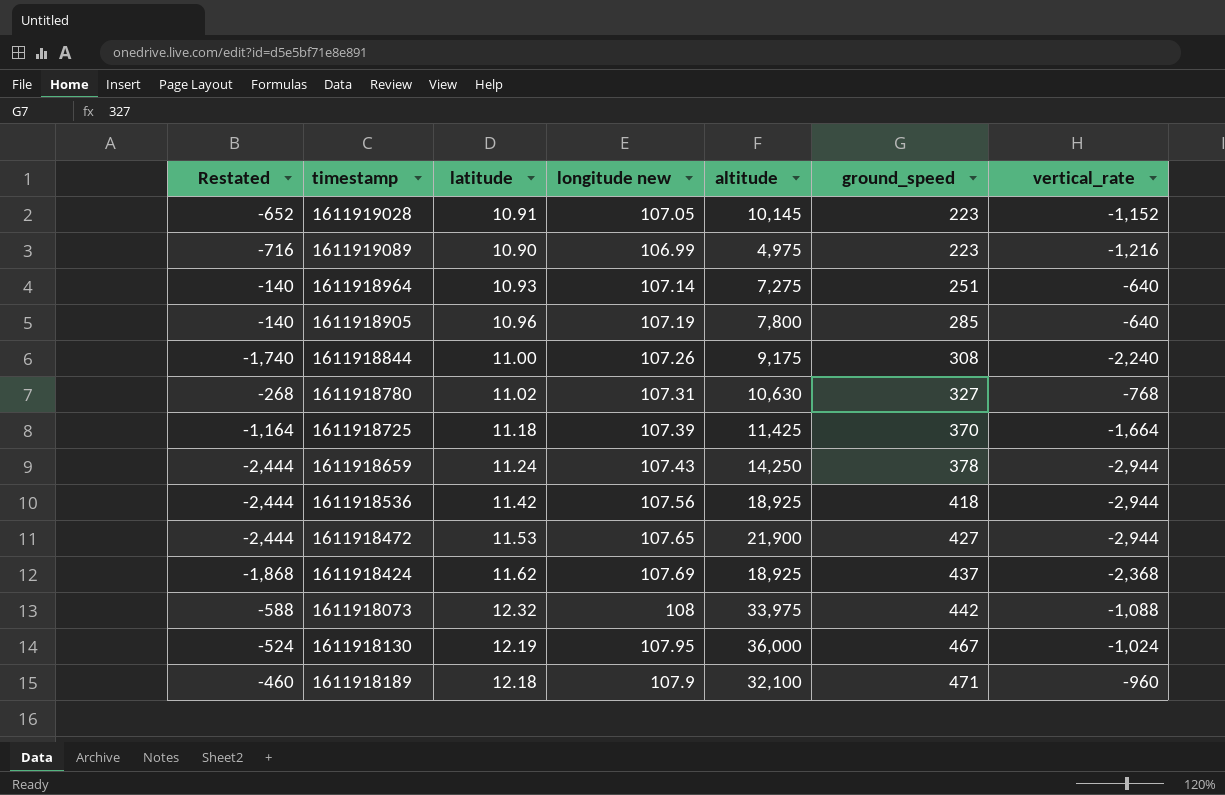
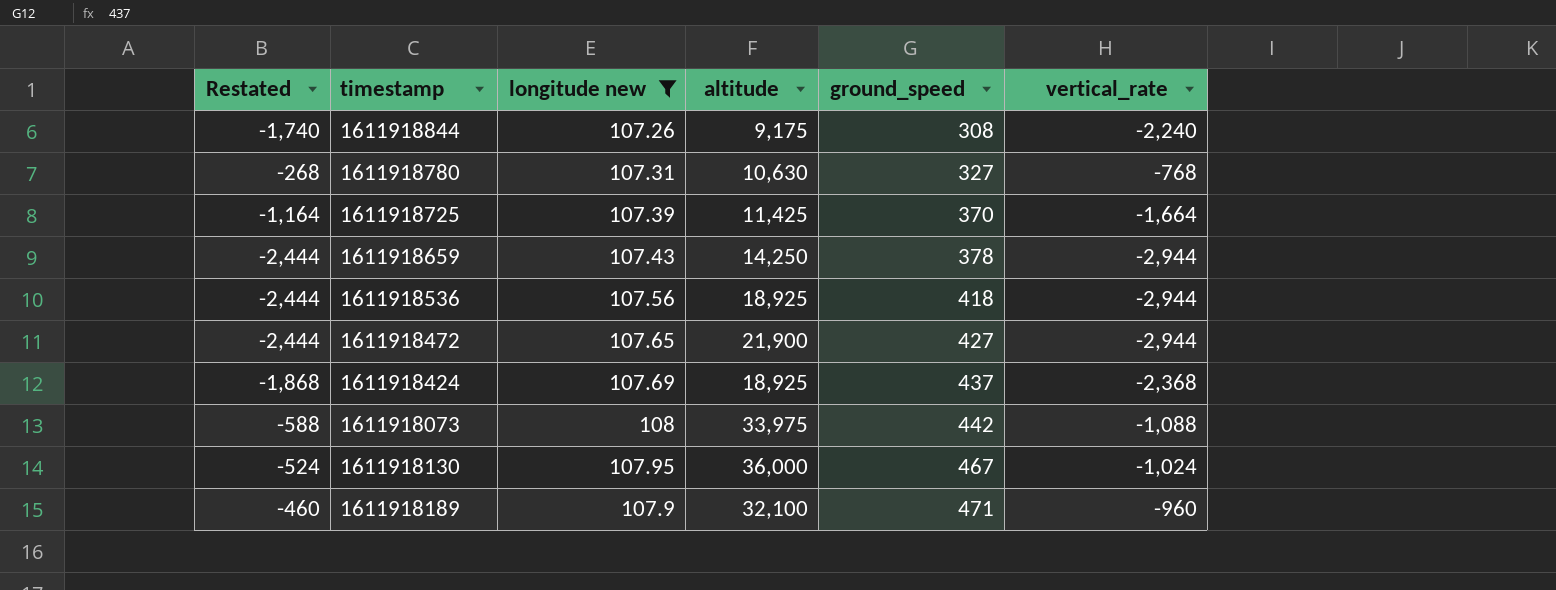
filter: none -> longitude new >= 107.26
column latitude | position: 3 -> none

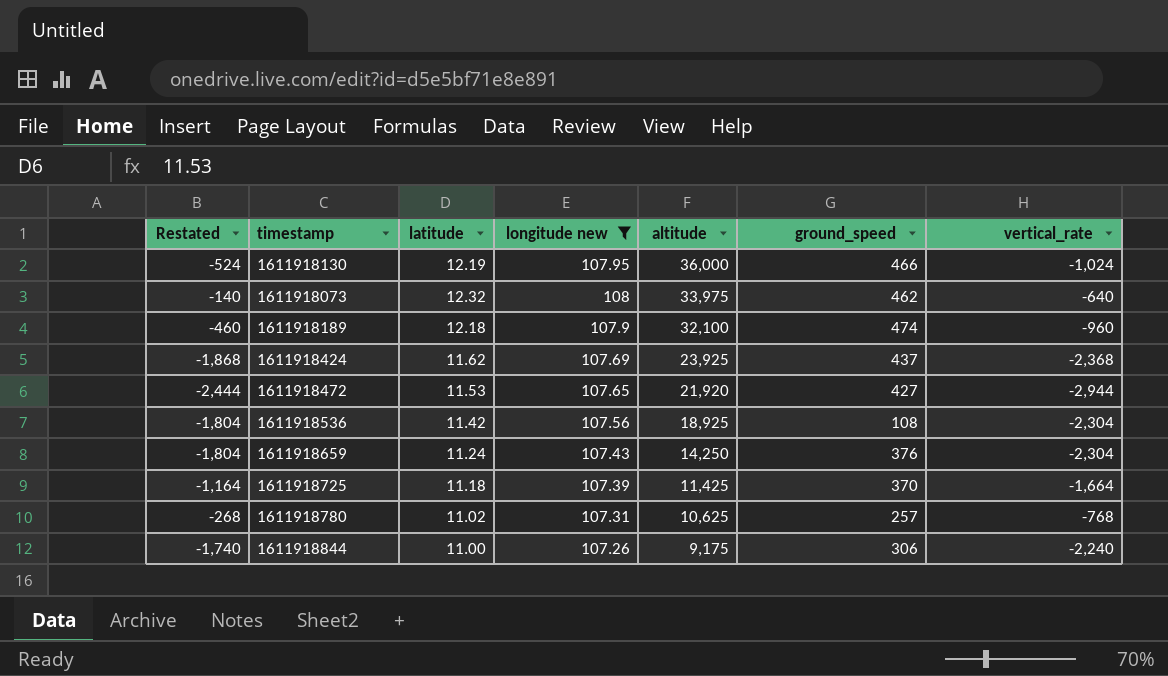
row order: ground_speed ascending -> altitude descending
column latitude | position: none -> 3
1611918130 | ground_speed: 467 -> 466
1611918073 | Restated: -588 -> -140
1611918073 | ground_speed: 442 -> 462
1611918073 | vertical_rate: -1,088 -> -640
1611918189 | ground_speed: 471 -> 474
1611918424 | altitude: 18,925 -> 23,925
1611918472 | altitude: 21,900 -> 21,920
1611918536 | Restated: -2,444 -> -1,804
1611918536 | ground_speed: 418 -> 108
1611918536 | vertical_rate: -2,944 -> -2,304
1611918659 | Restated: -2,444 -> -1,804
1611918659 | ground_speed: 378 -> 376
1611918659 | vertical_rate: -2,944 -> -2,304
1611918780 | altitude: 10,630 -> 10,625
1611918780 | ground_speed: 327 -> 257
1611918844 | ground_speed: 308 -> 306

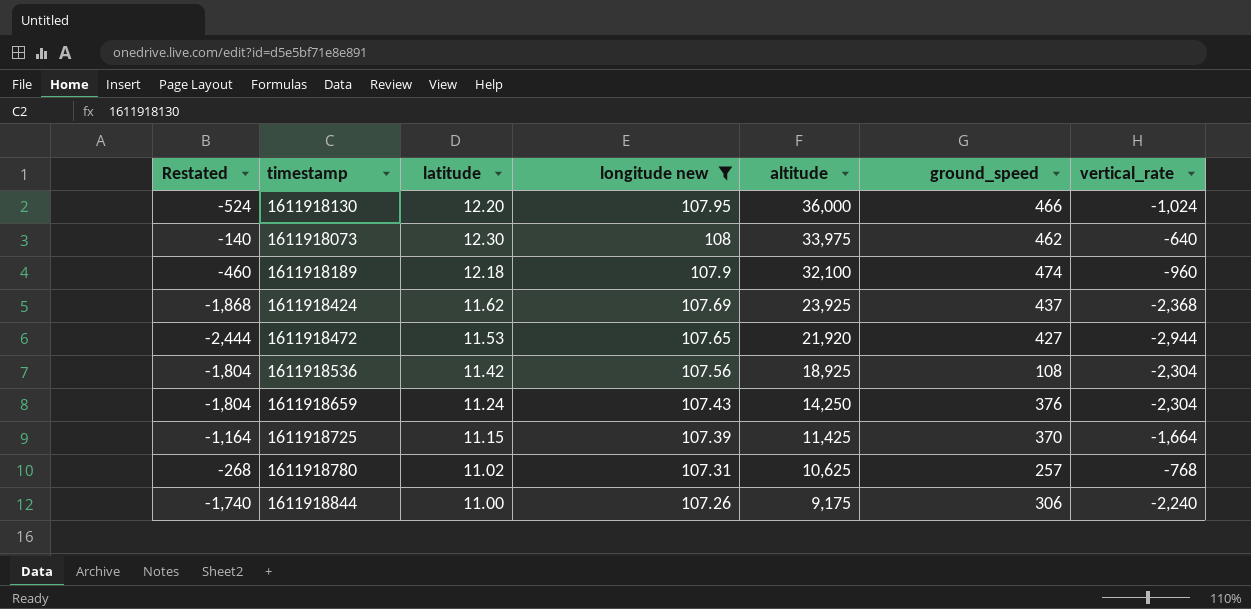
1611918130 | latitude: 12.19 -> 12.20
1611918073 | latitude: 12.32 -> 12.30
1611918725 | latitude: 11.18 -> 11.15

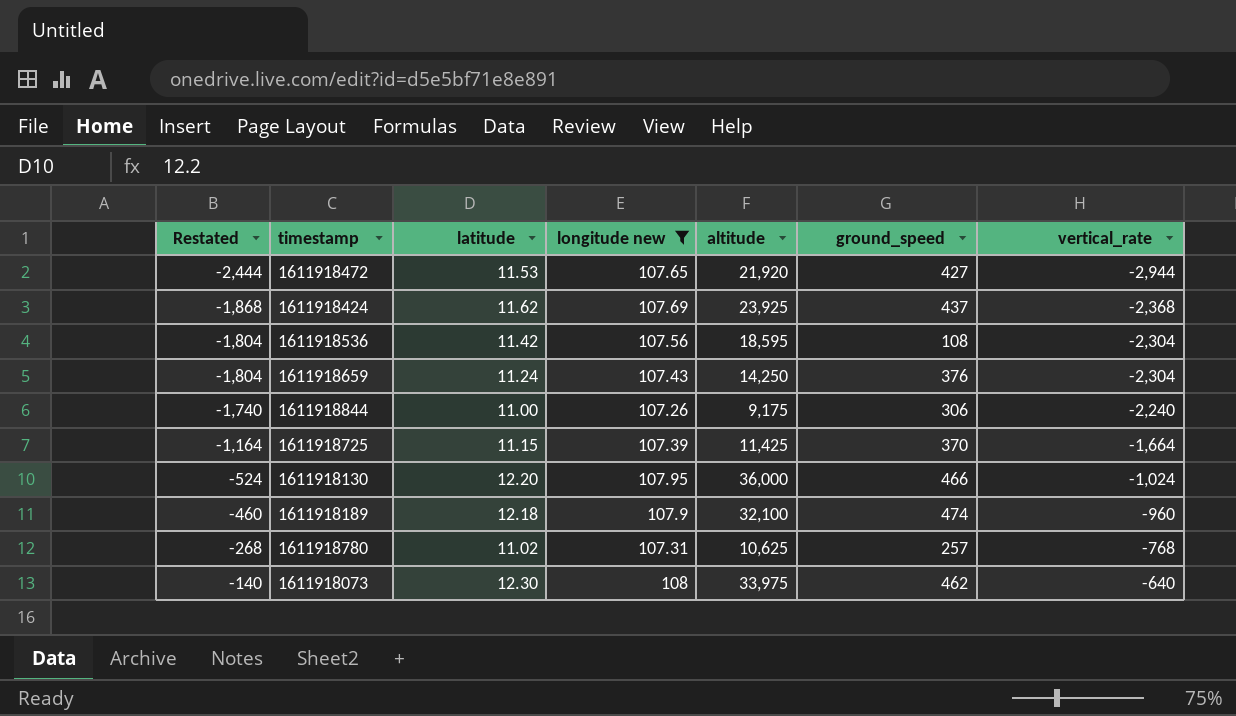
row order: altitude descending -> Restated ascending
1611918536 | altitude: 18,925 -> 18,595

